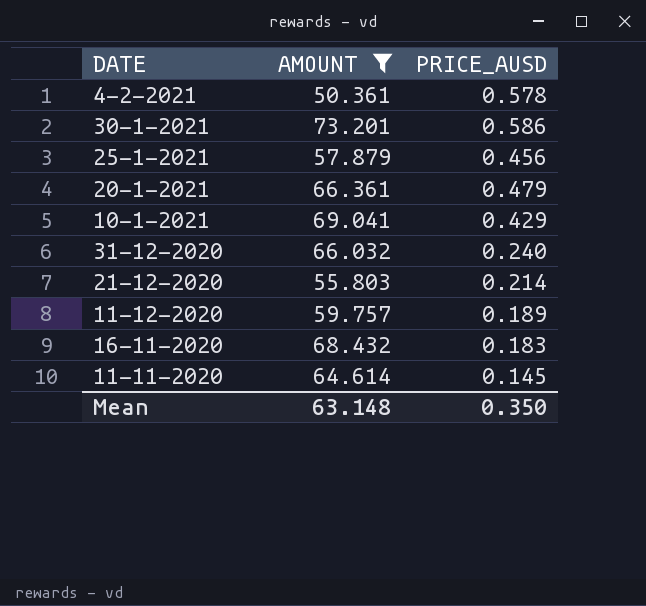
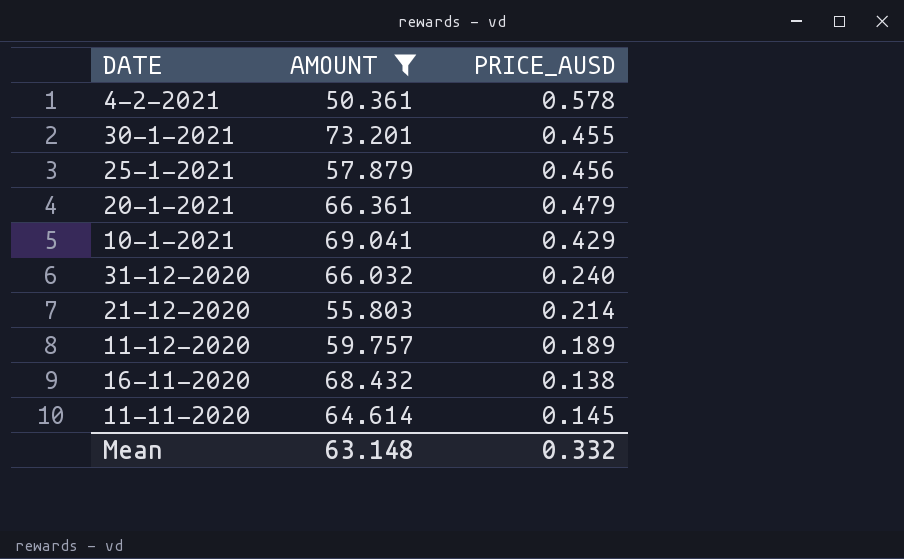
30-1-2021 | PRICE_AUSD: 0.586 -> 0.455
16-11-2020 | PRICE_AUSD: 0.183 -> 0.138
Mean | PRICE_AUSD: 0.350 -> 0.332

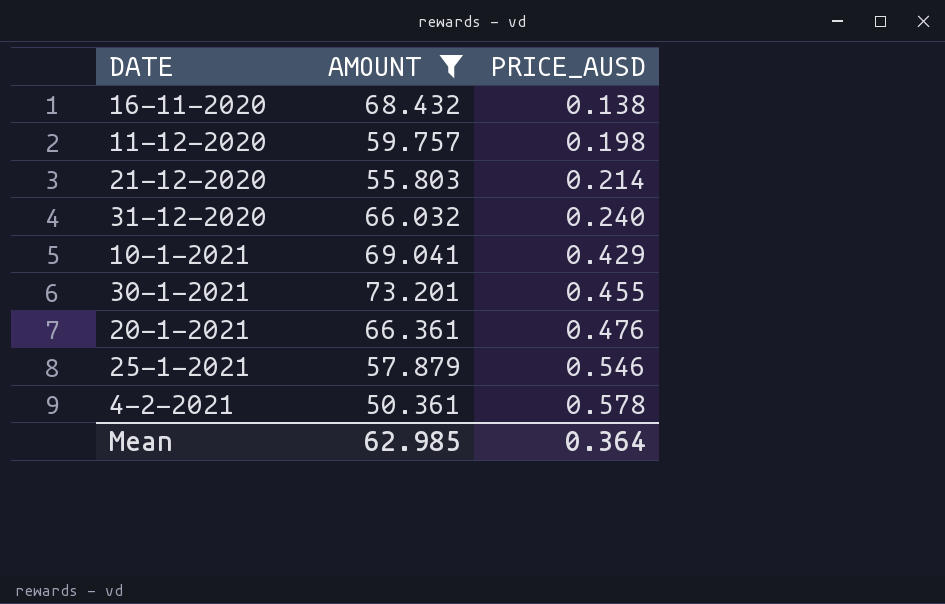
row order: DATE descending -> PRICE_AUSD ascending
row 11-11-2020: 64.614 | 0.145 -> none
11-12-2020 | PRICE_AUSD: 0.189 -> 0.198
20-1-2021 | PRICE_AUSD: 0.479 -> 0.476
25-1-2021 | PRICE_AUSD: 0.456 -> 0.546
Mean | AMOUNT: 63.148 -> 62.985
Mean | PRICE_AUSD: 0.332 -> 0.364

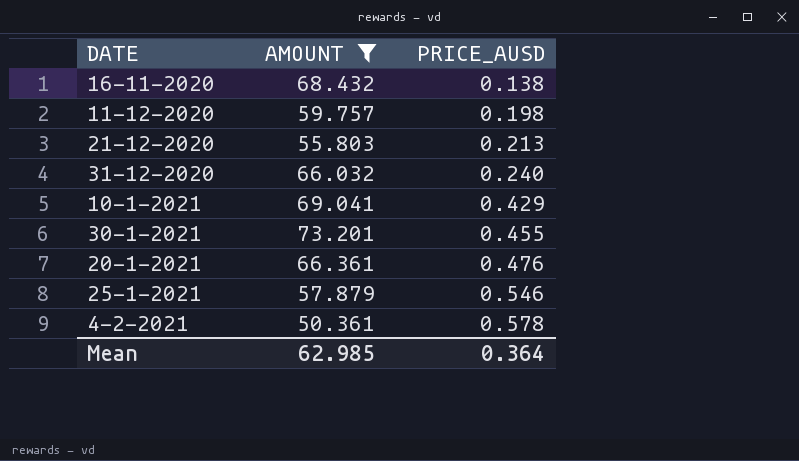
21-12-2020 | PRICE_AUSD: 0.214 -> 0.213

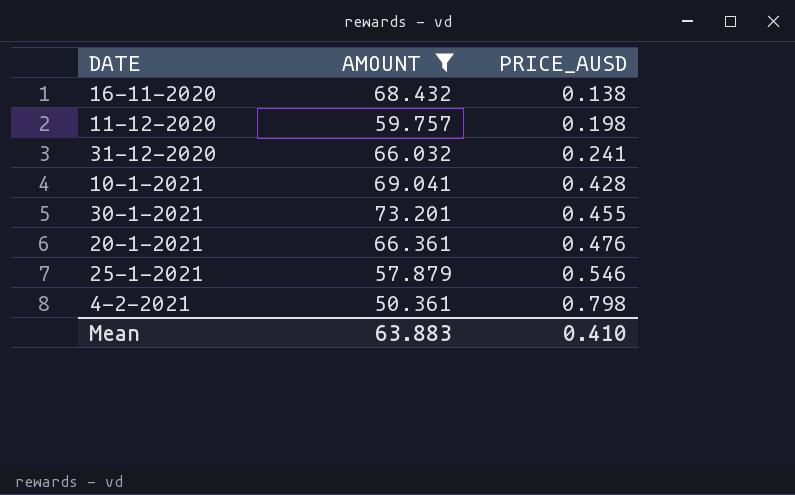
row 21-12-2020: 55.803 | 0.213 -> none
31-12-2020 | PRICE_AUSD: 0.240 -> 0.241
10-1-2021 | PRICE_AUSD: 0.429 -> 0.428
4-2-2021 | PRICE_AUSD: 0.578 -> 0.798
Mean | AMOUNT: 62.985 -> 63.883
Mean | PRICE_AUSD: 0.364 -> 0.410

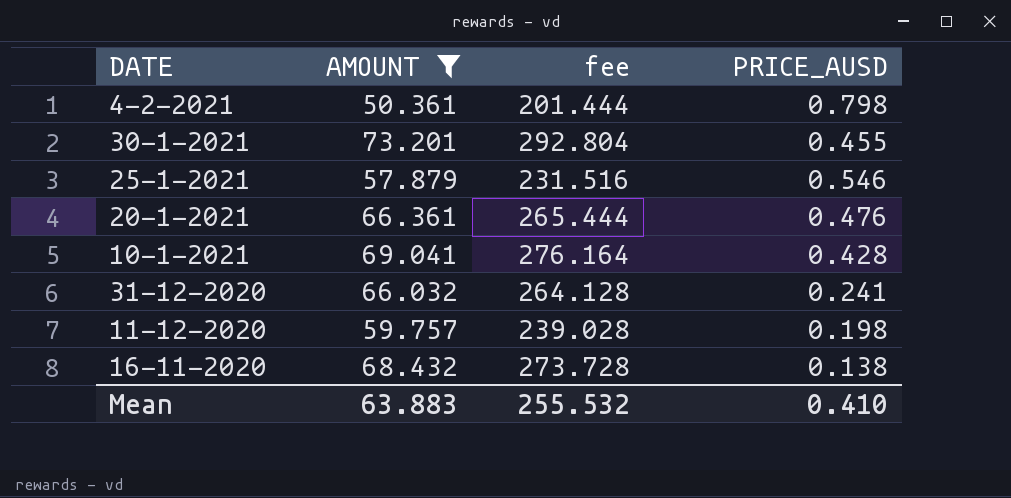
row order: PRICE_AUSD ascending -> DATE descending
column fee | formula: none -> [AMOUNT] * 4

